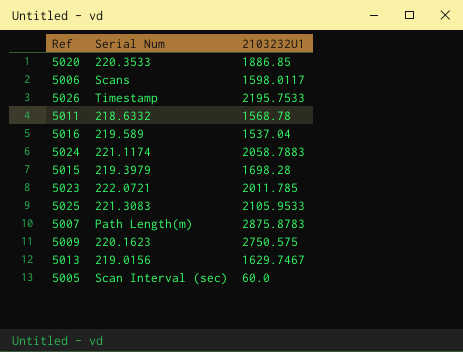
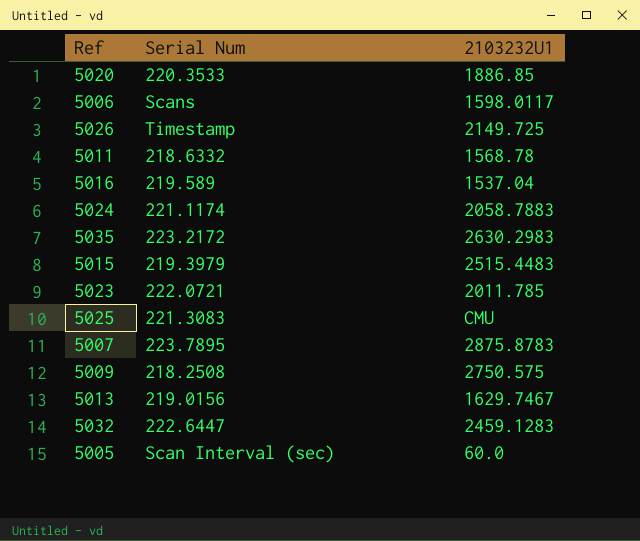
5026 | 2103232U1: 2195.7533 -> 2149.725
row 5035: none -> 223.2172 | 2630.2983
5015 | 2103232U1: 1698.28 -> 2515.4483
5025 | 2103232U1: 2105.9533 -> CMU
5007 | Serial Num: Path Length(m) -> 223.7895
5009 | Serial Num: 220.1623 -> 218.2508
row 5032: none -> 222.6447 | 2459.1283

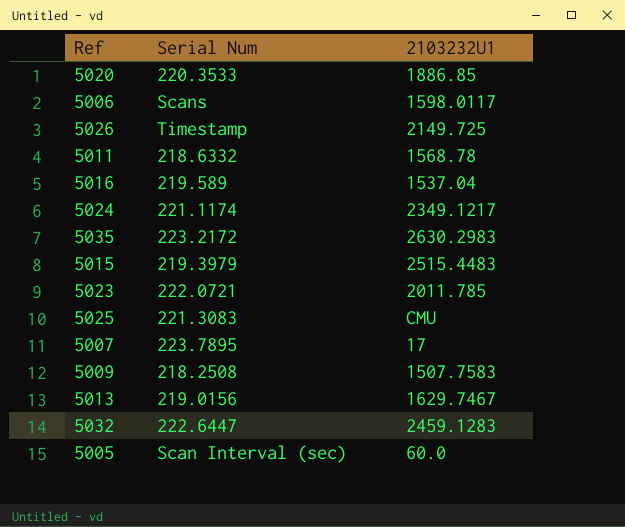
5024 | 2103232U1: 2058.7883 -> 2349.1217
5007 | 2103232U1: 2875.8783 -> 17
5009 | 2103232U1: 2750.575 -> 1507.7583

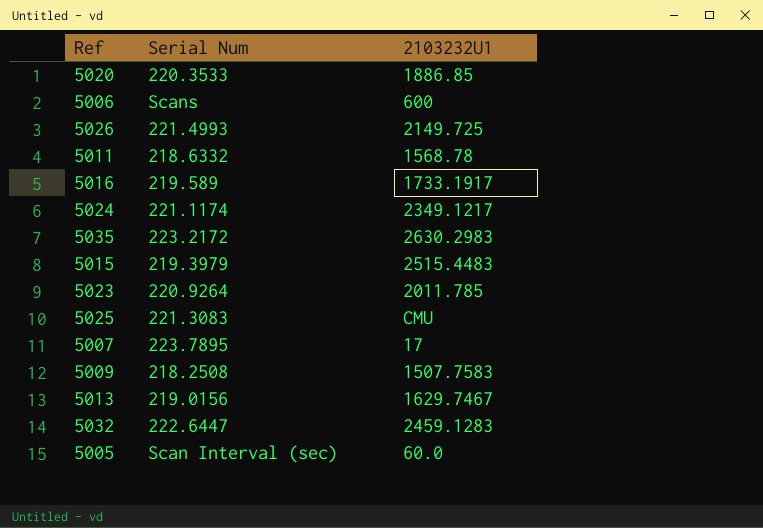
5006 | 2103232U1: 1598.0117 -> 600
5026 | Serial Num: Timestamp -> 221.4993
5016 | 2103232U1: 1537.04 -> 1733.1917
5023 | Serial Num: 222.0721 -> 220.9264

